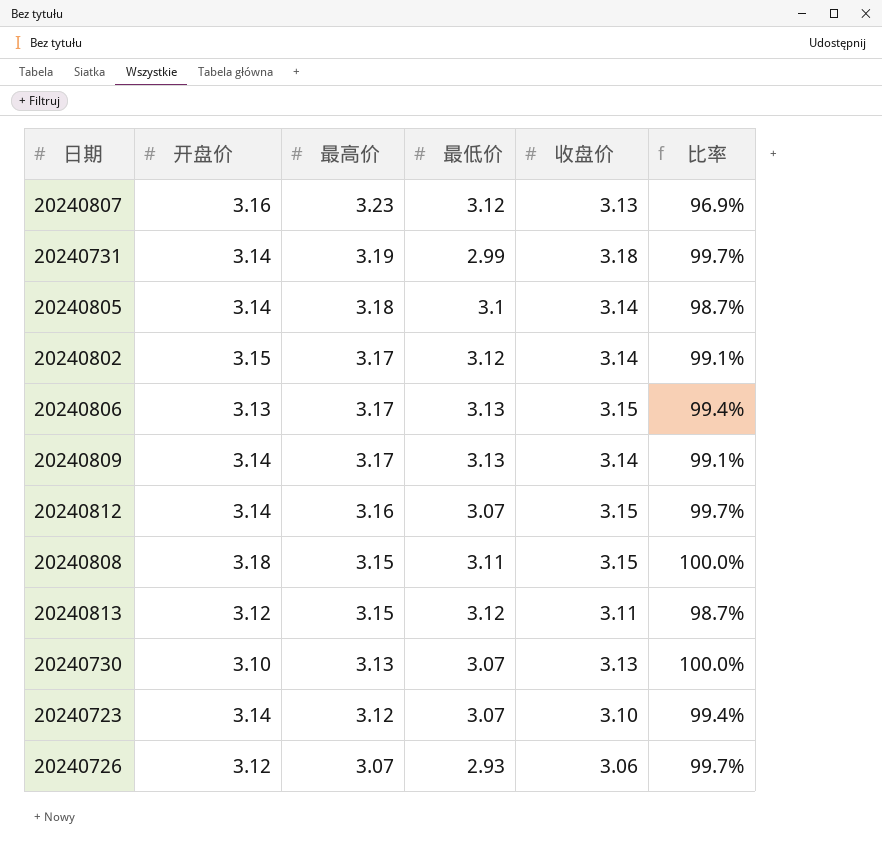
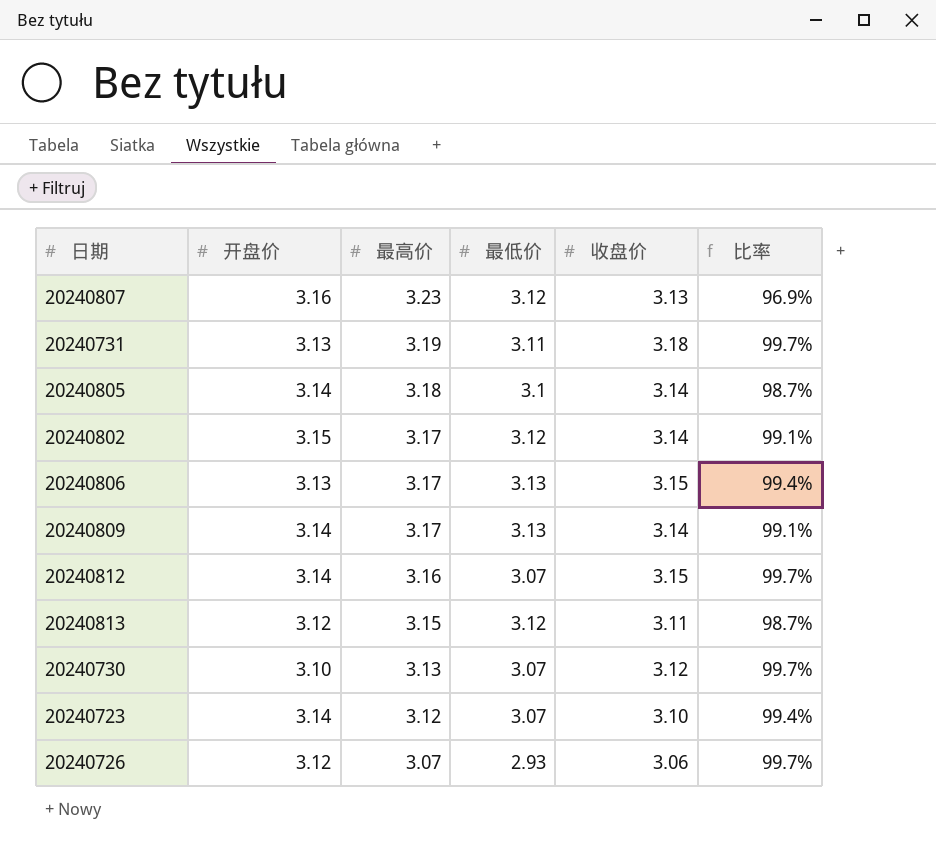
row 20240808: 3.18 | 3.15 | 3.11 | 3.15 | 100.0% -> none
20240731 | 开盘价: 3.14 -> 3.13
20240731 | 最低价: 2.99 -> 3.11
20240730 | 收盘价: 3.13 -> 3.12
20240730 | 比率: 100.0% -> 99.7%

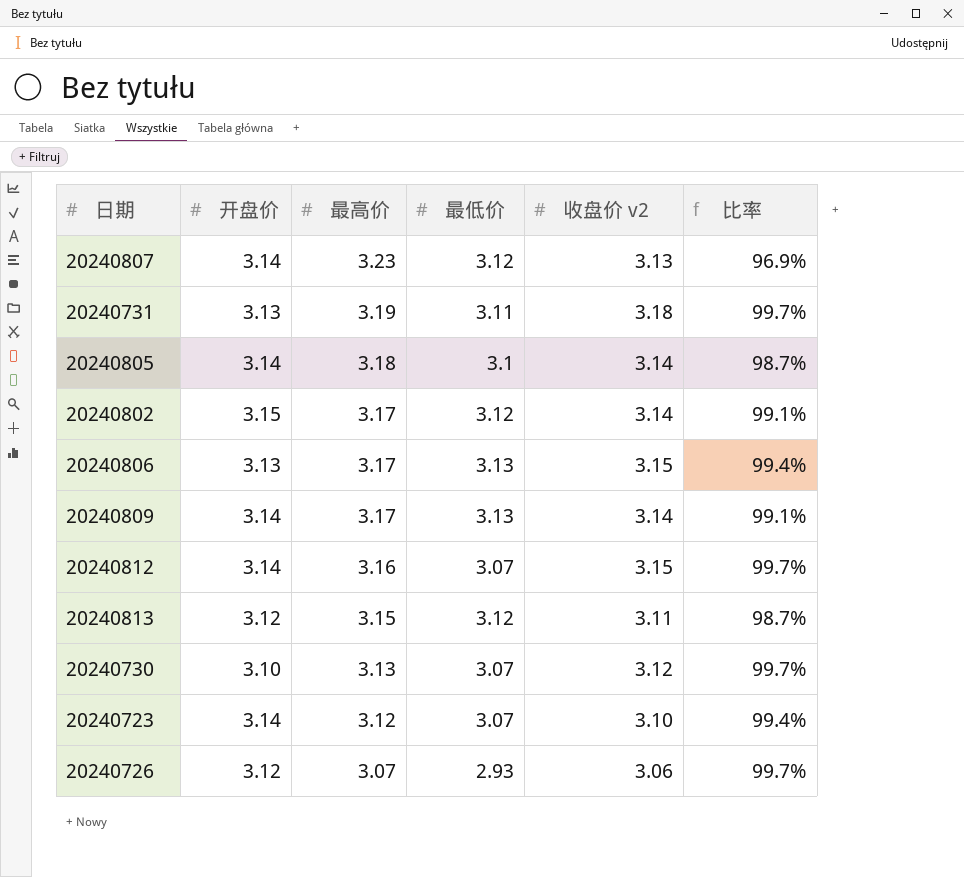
column name: 收盘价 -> 收盘价 v2
20240807 | 开盘价: 3.16 -> 3.14

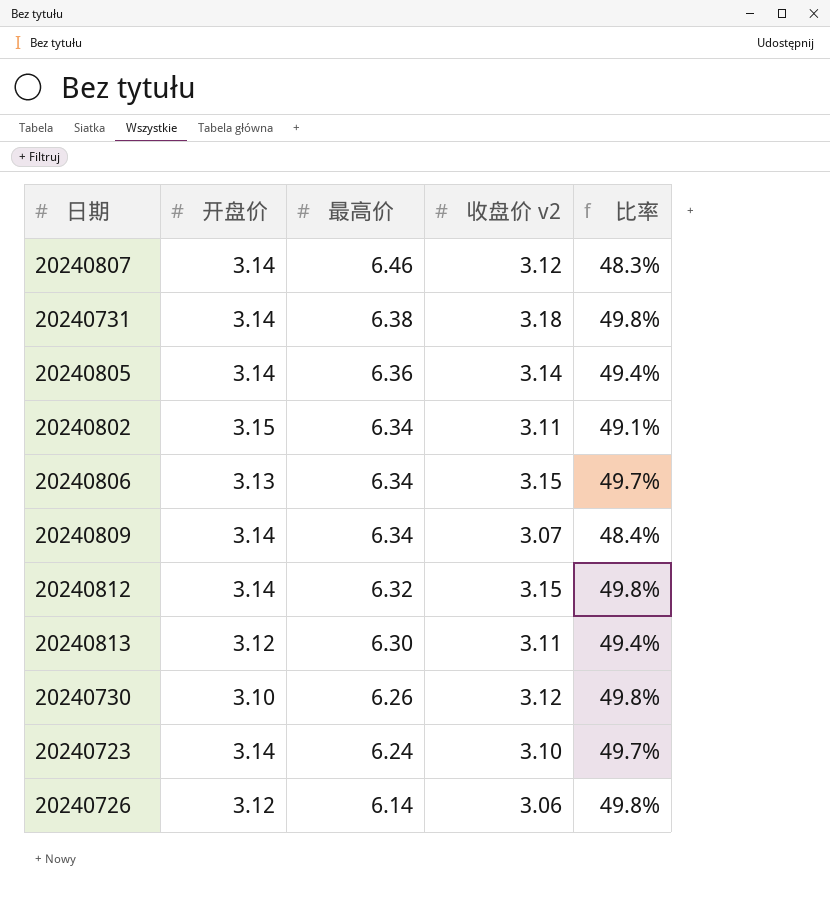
column 最低价 | position: 4 -> none
20240807 | 最高价: 3.23 -> 6.46
20240807 | 收盘价 v2: 3.13 -> 3.12
20240807 | 比率: 96.9% -> 48.3%
20240731 | 开盘价: 3.13 -> 3.14
20240731 | 最高价: 3.19 -> 6.38
20240731 | 比率: 99.7% -> 49.8%
20240805 | 最高价: 3.18 -> 6.36
20240805 | 比率: 98.7% -> 49.4%
20240802 | 最高价: 3.17 -> 6.34
20240802 | 收盘价 v2: 3.14 -> 3.11
20240802 | 比率: 99.1% -> 49.1%
20240806 | 最高价: 3.17 -> 6.34
20240806 | 比率: 99.4% -> 49.7%
20240809 | 最高价: 3.17 -> 6.34
20240809 | 收盘价 v2: 3.14 -> 3.07
20240809 | 比率: 99.1% -> 48.4%
20240812 | 最高价: 3.16 -> 6.32
20240812 | 比率: 99.7% -> 49.8%
20240813 | 最高价: 3.15 -> 6.30
20240813 | 比率: 98.7% -> 49.4%
20240730 | 最高价: 3.13 -> 6.26
20240730 | 比率: 99.7% -> 49.8%
20240723 | 最高价: 3.12 -> 6.24
20240723 | 比率: 99.4% -> 49.7%
20240726 | 最高价: 3.07 -> 6.14
20240726 | 比率: 99.7% -> 49.8%

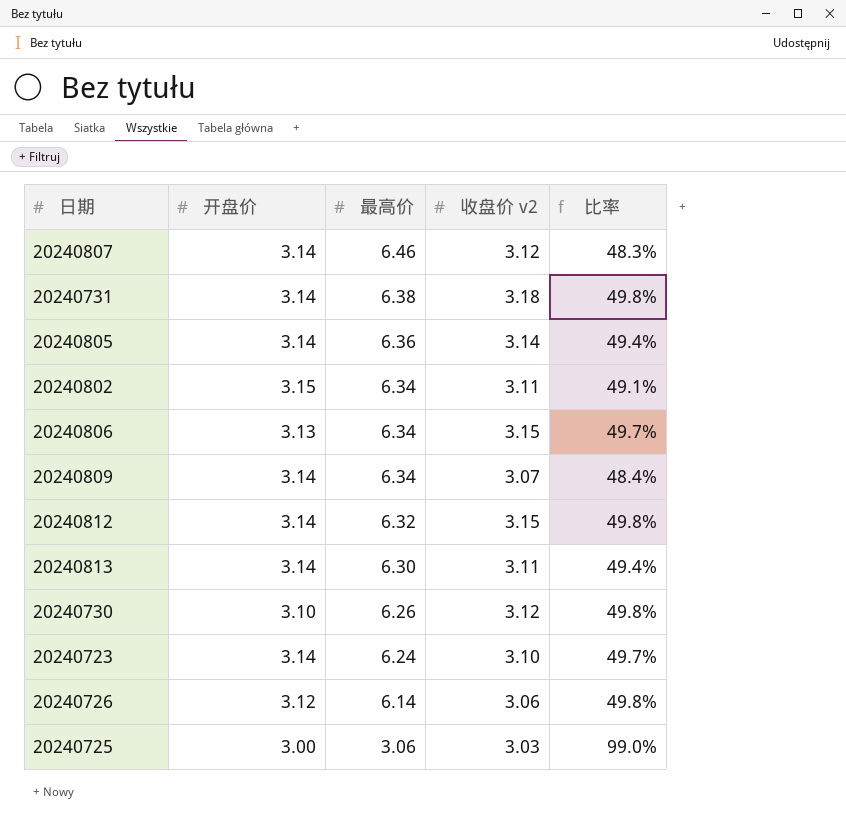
20240813 | 开盘价: 3.12 -> 3.14
row 20240725: none -> 3.00 | 3.06 | 3.03 | 99.0%

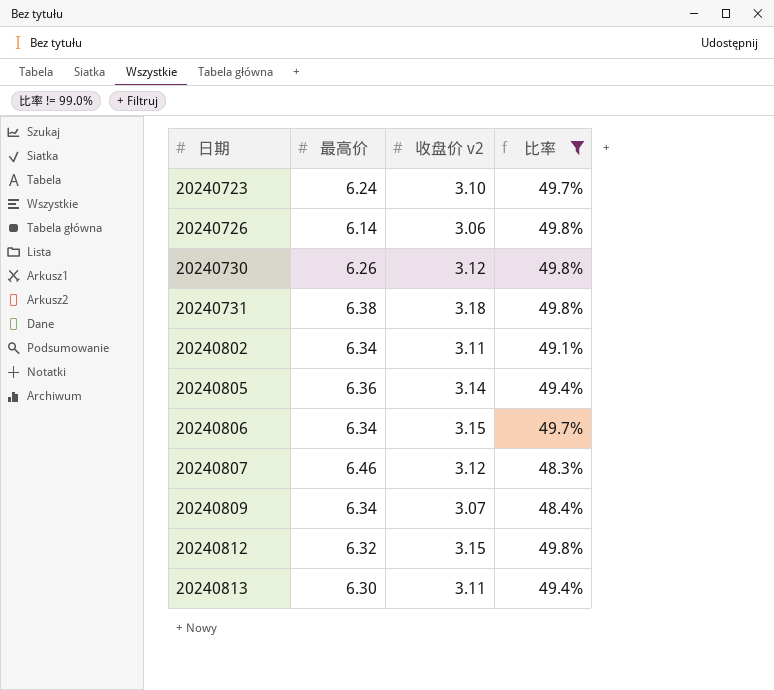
filter: none -> 比率 != 99.0%
row order: 最高价 descending -> 日期 ascending
column 开盘价 | position: 2 -> none

